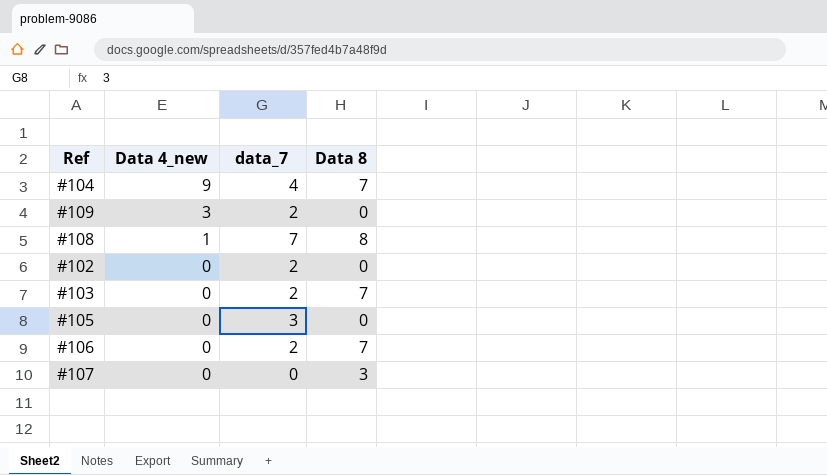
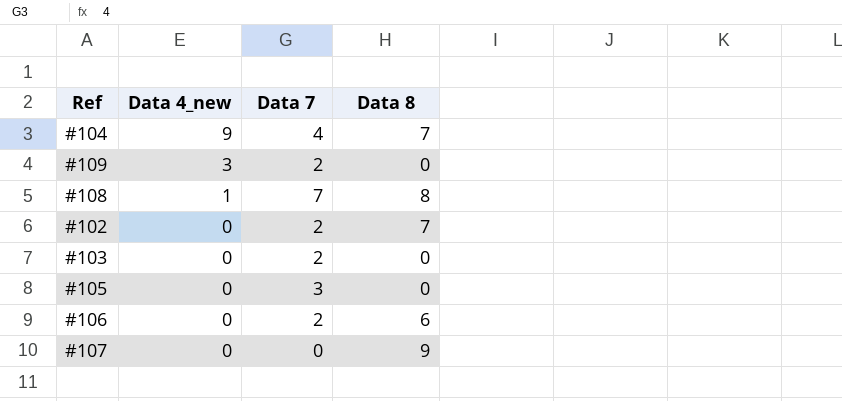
column name: data_7 -> Data 7
#102 | Data 8: 0 -> 7
#103 | Data 8: 7 -> 0
#106 | Data 8: 7 -> 6
#107 | Data 8: 3 -> 9

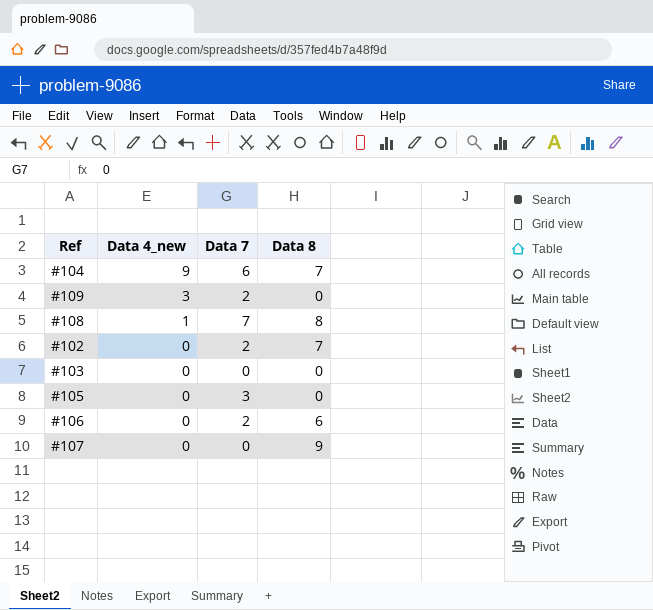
#104 | Data 7: 4 -> 6
#103 | Data 7: 2 -> 0

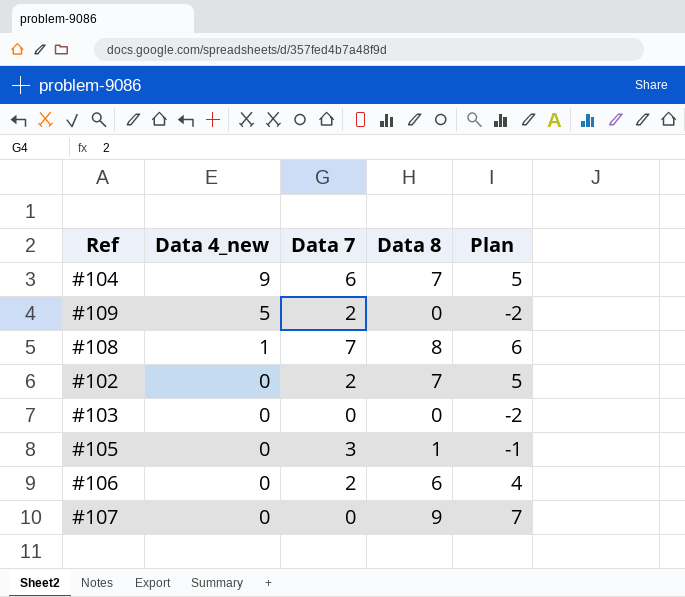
column Plan | formula: none -> [Data 8] - 2
#109 | Data 4_new: 3 -> 5
#105 | Data 8: 0 -> 1

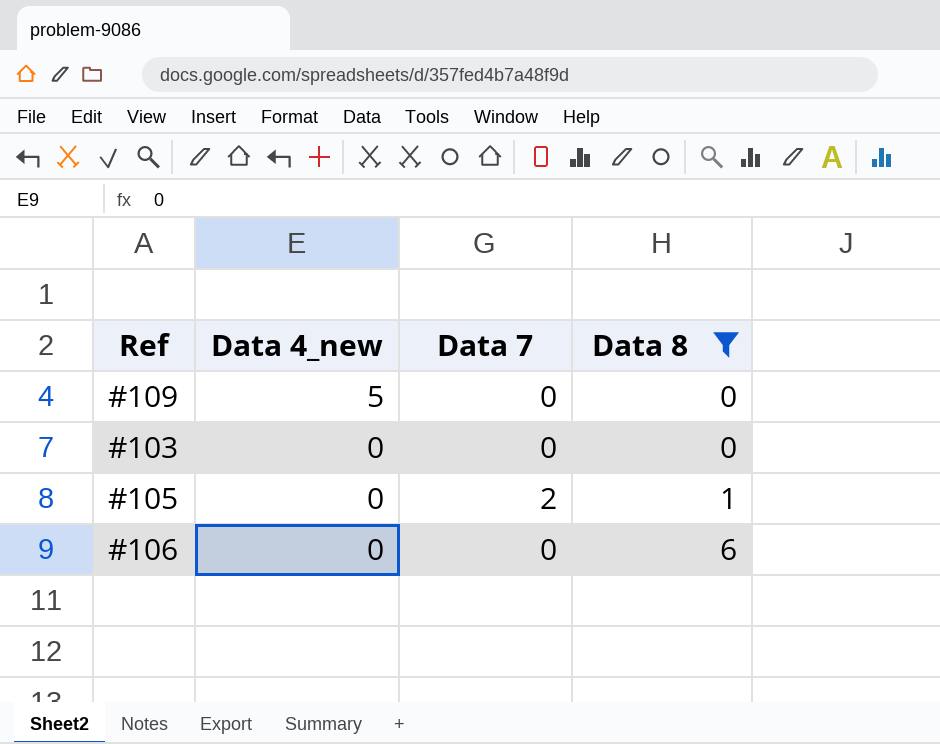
filter: none -> Data 8 <= 6
column Plan | formula: [Data 8] - 2 -> none
#109 | Data 7: 2 -> 0
#105 | Data 7: 3 -> 2
#106 | Data 7: 2 -> 0

